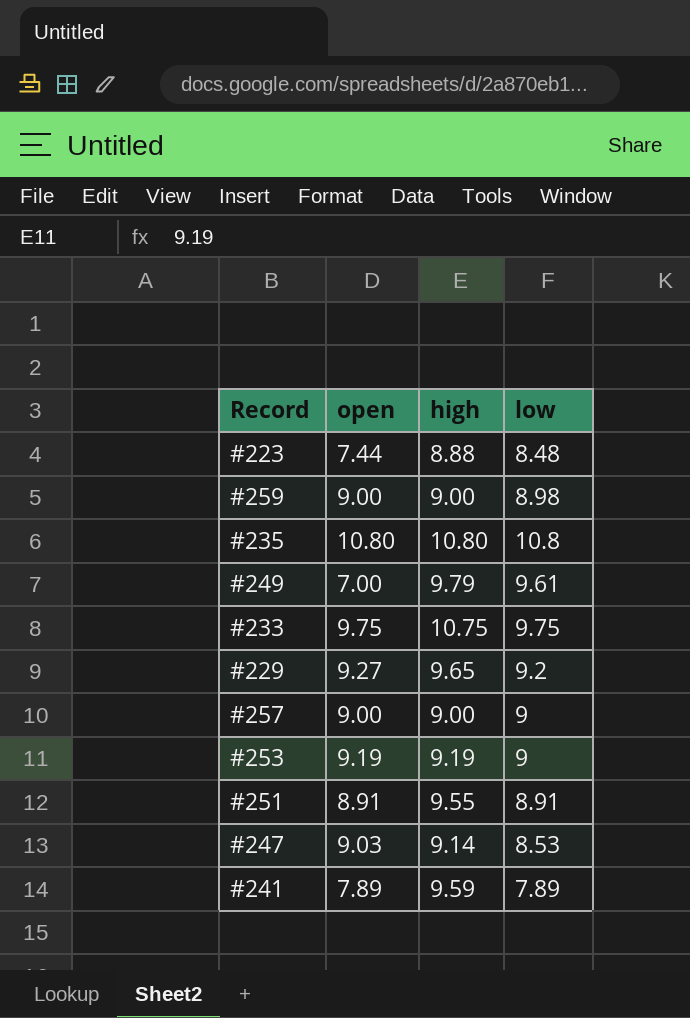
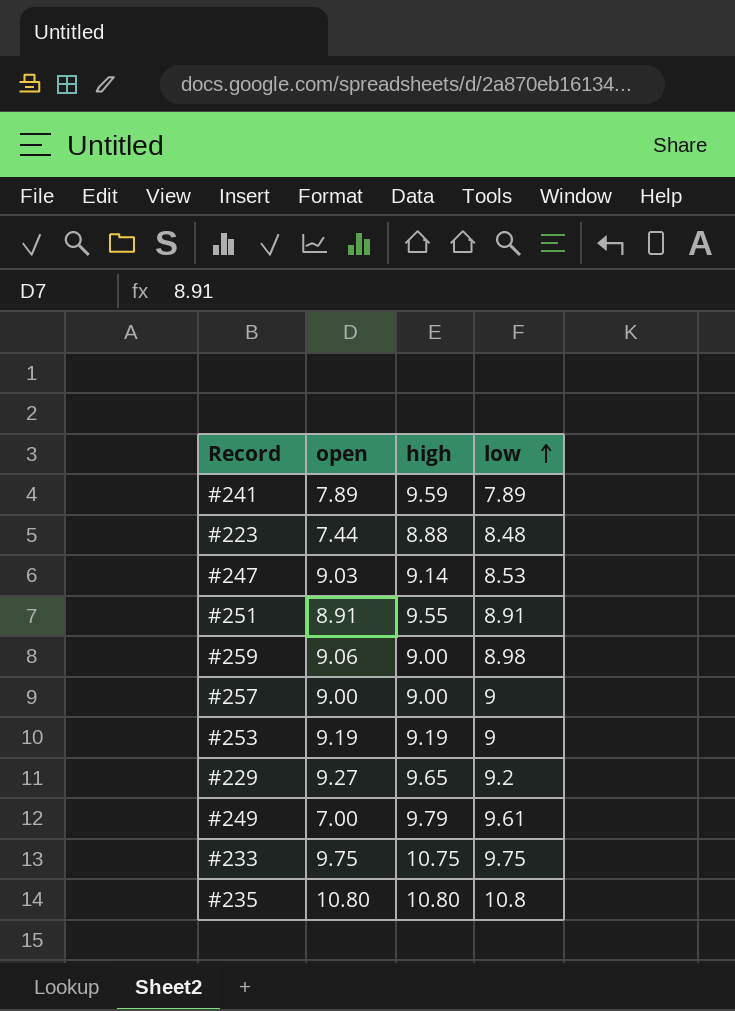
row order: none -> low ascending
#259 | open: 9.00 -> 9.06

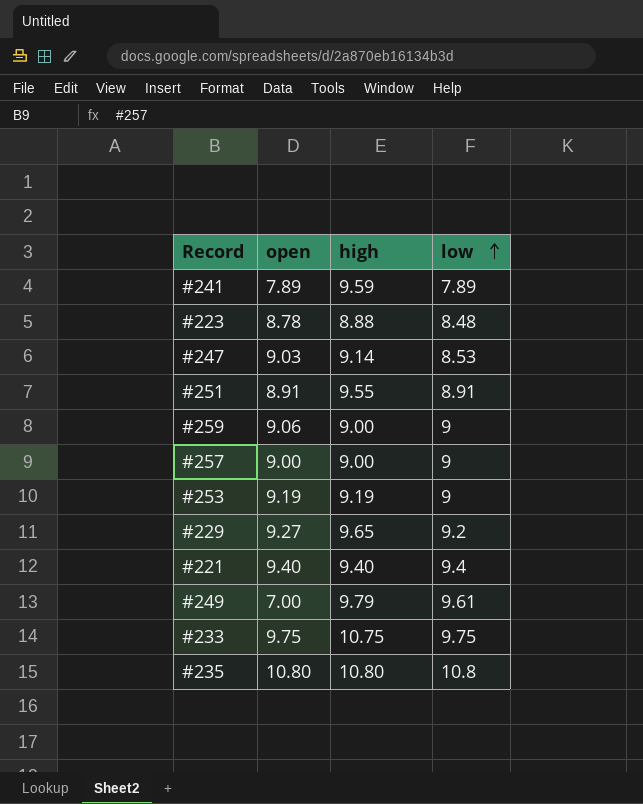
#223 | open: 7.44 -> 8.78
#259 | low: 8.98 -> 9
row #221: none -> 9.40 | 9.40 | 9.4

